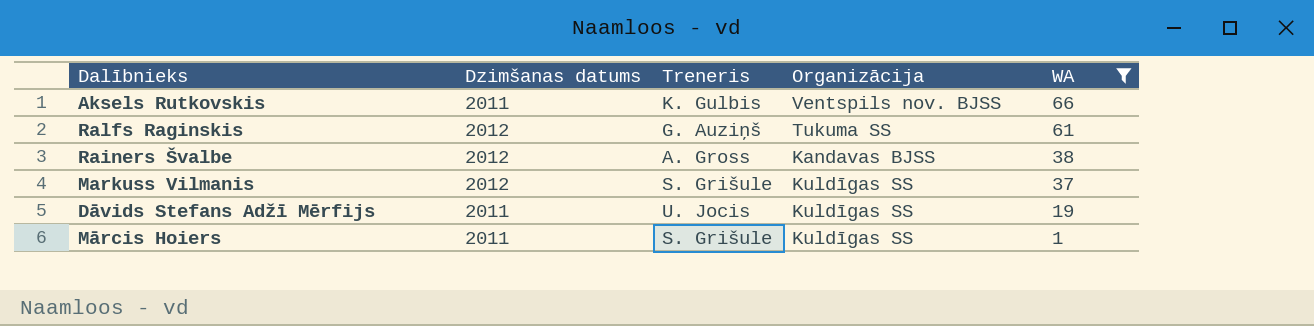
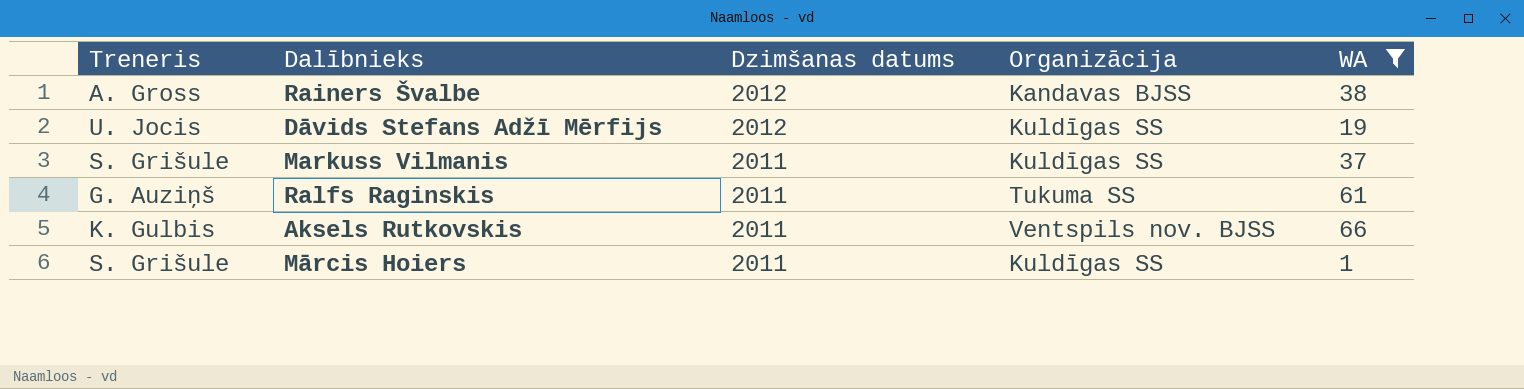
row order: WA descending -> Dzimšanas datums descending
column Treneris | position: 3 -> 1
Dāvids Stefans Adžī Mērfijs | Dzimšanas datums: 2011 -> 2012
Markuss Vilmanis | Dzimšanas datums: 2012 -> 2011
Ralfs Raginskis | Dzimšanas datums: 2012 -> 2011

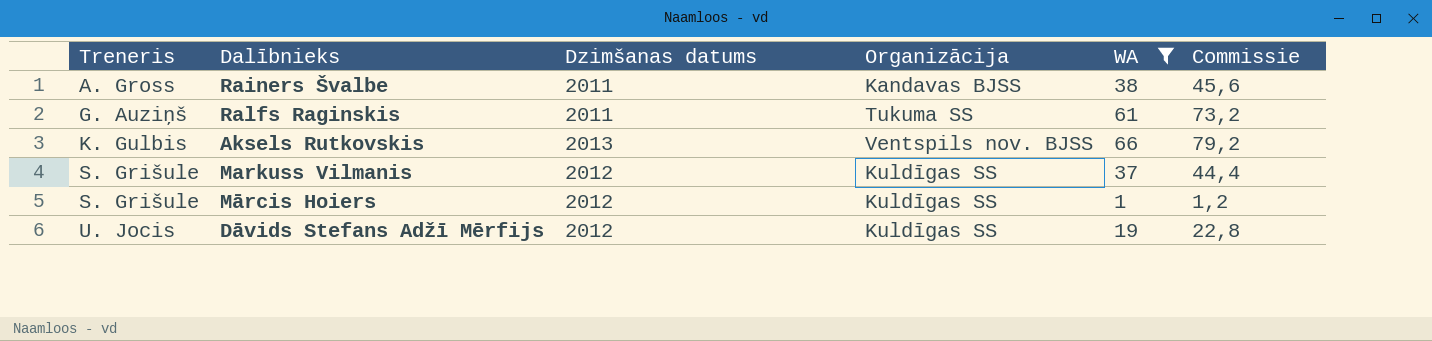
row order: Dzimšanas datums descending -> Treneris ascending
column Commissie | formula: none -> [WA] * 1,2
Rainers Švalbe | Dzimšanas datums: 2012 -> 2011
Aksels Rutkovskis | Dzimšanas datums: 2011 -> 2013
Markuss Vilmanis | Dzimšanas datums: 2011 -> 2012
Mārcis Hoiers | Dzimšanas datums: 2011 -> 2012

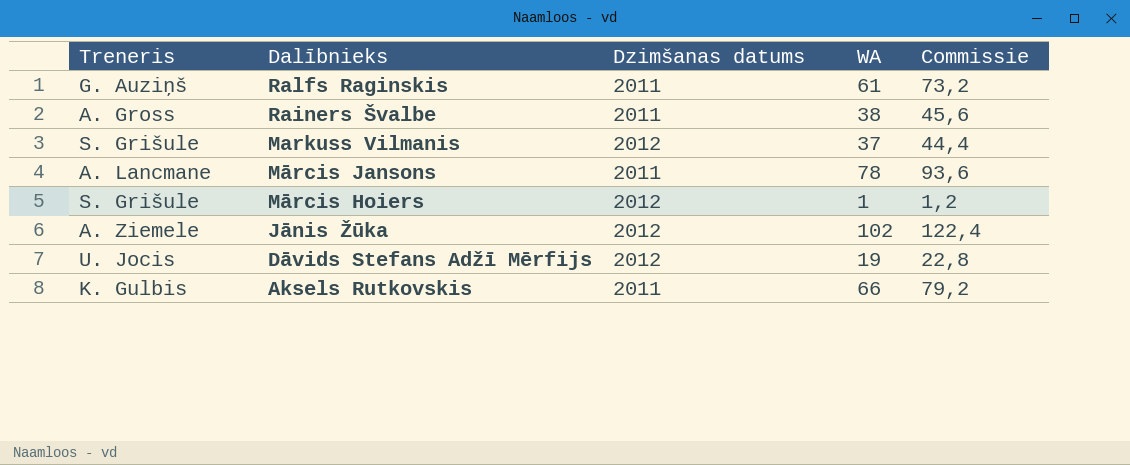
filter: WA <= 66 -> none
row order: Treneris ascending -> Dalībnieks descending
column Organizācija | position: 4 -> none
Aksels Rutkovskis | Dzimšanas datums: 2013 -> 2011

